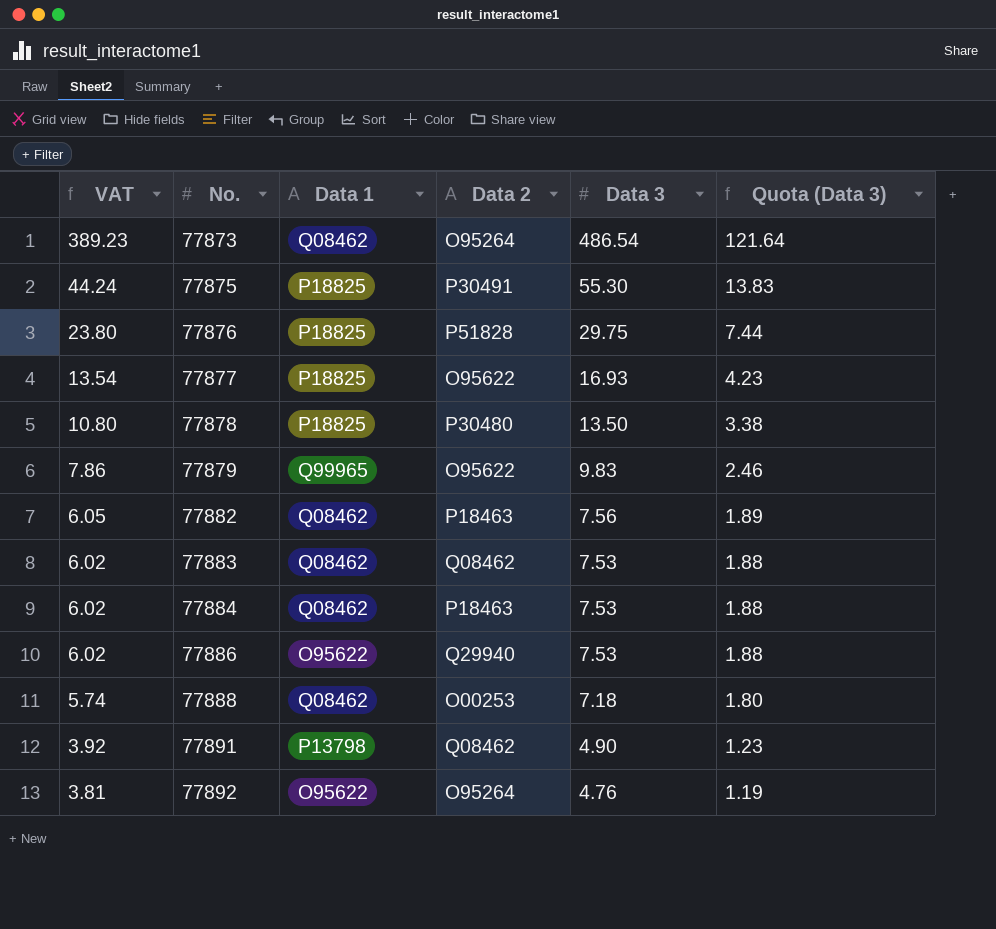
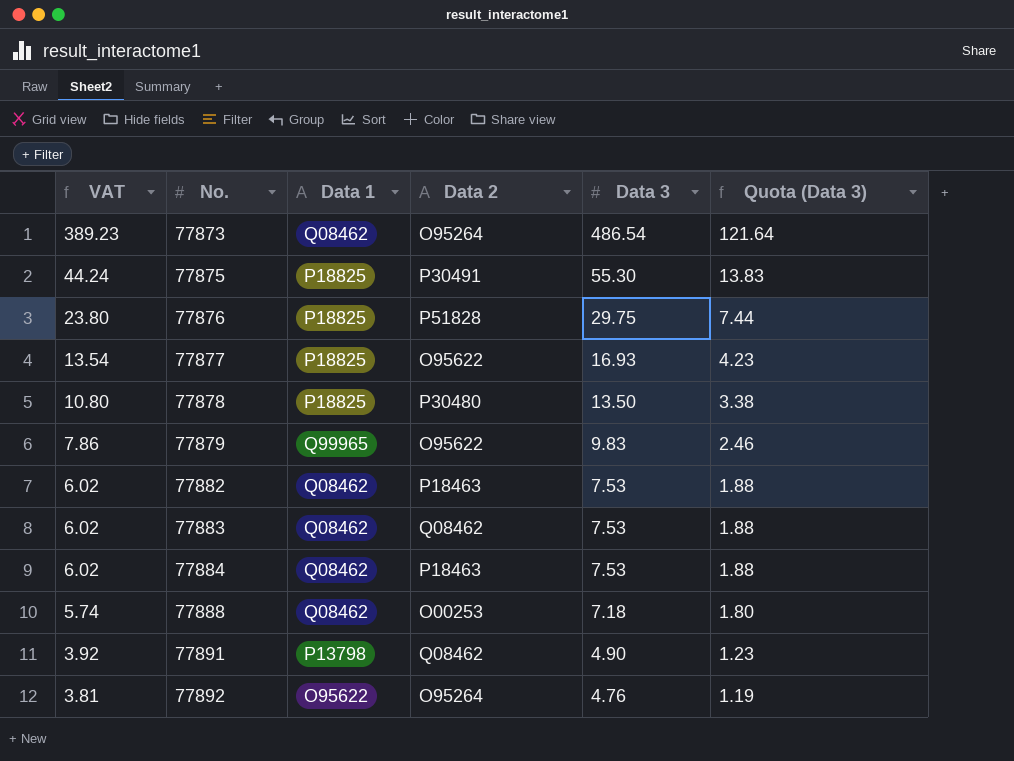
row 77886: 6.02 | O95622 | Q29940 | 7.53 | 1.88 -> none
77882 | VAT: 6.05 -> 6.02
77882 | Data 3: 7.56 -> 7.53
77882 | Quota (Data 3): 1.89 -> 1.88

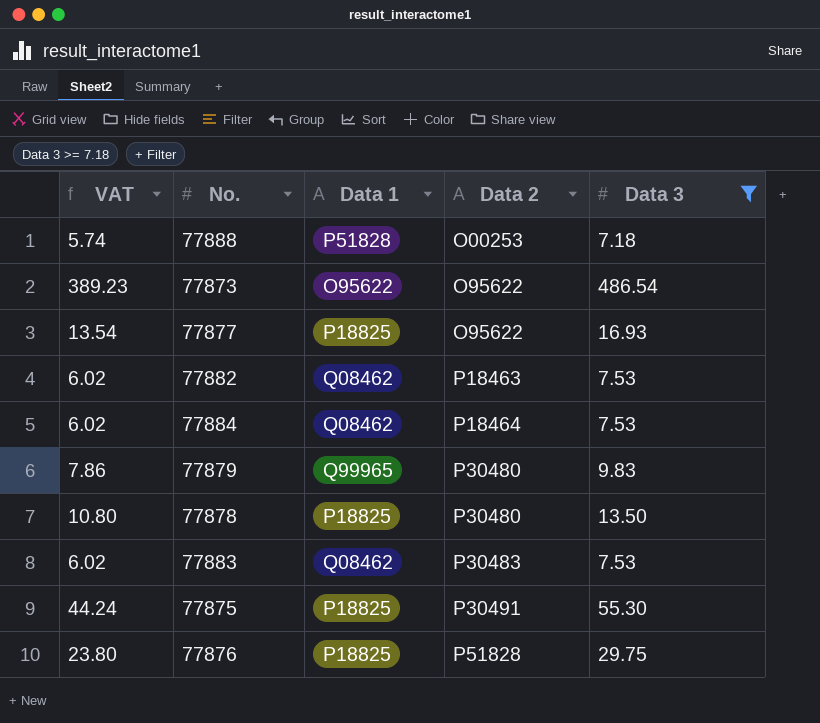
filter: none -> Data 3 >= 7.18
row order: VAT descending -> Data 2 ascending
column Quota (Data 3) | formula: [Data 3] * 0.25 -> none
77888 | Data 1: Q08462 -> P51828
77873 | Data 1: Q08462 -> O95622
77873 | Data 2: O95264 -> O95622
77884 | Data 2: P18463 -> P18464
77879 | Data 2: O95622 -> P30480
77883 | Data 2: Q08462 -> P30483

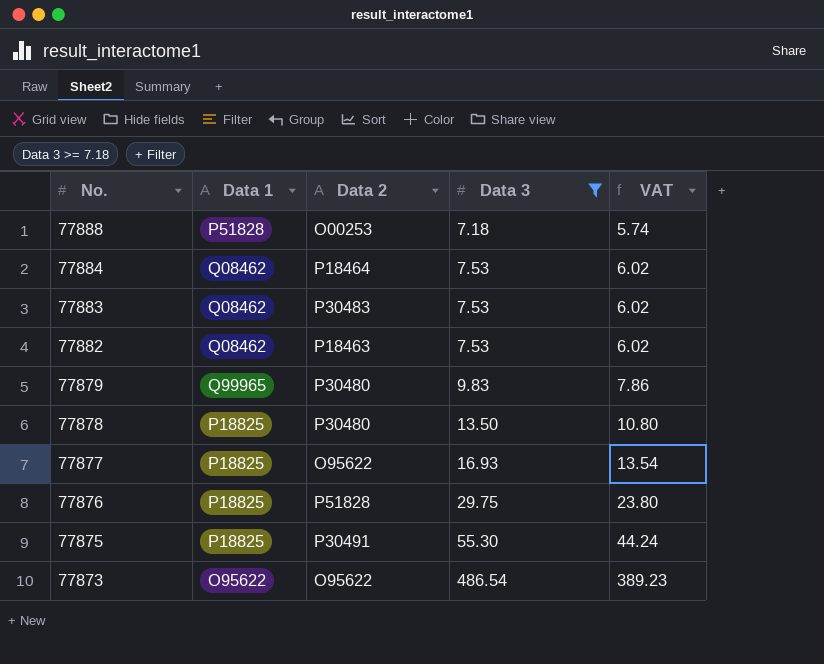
row order: Data 2 ascending -> No. descending
column VAT | position: 1 -> 5

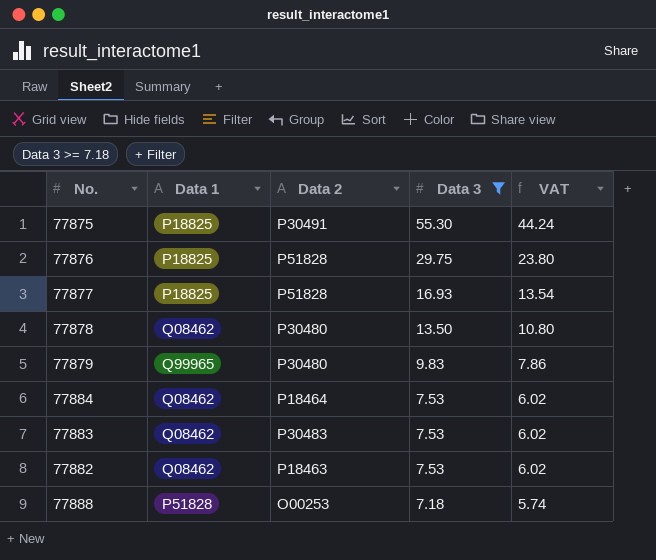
row order: No. descending -> Data 3 descending
row 77873: O95622 | O95622 | 486.54 | 389.23 -> none
77877 | Data 2: O95622 -> P51828
77878 | Data 1: P18825 -> Q08462

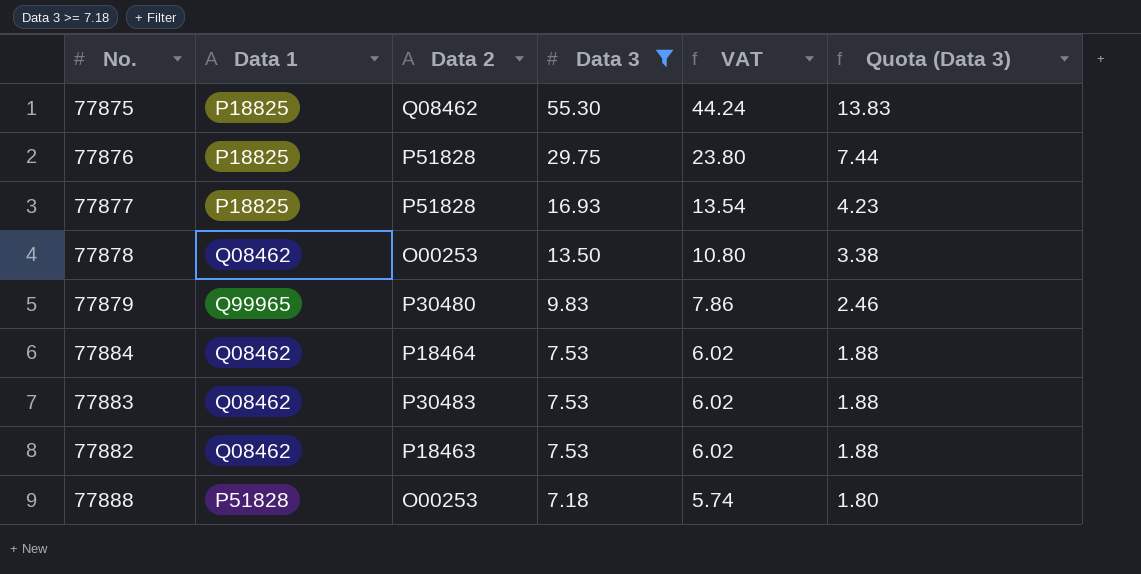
column Quota (Data 3) | formula: none -> [Data 3] * 0.25
77875 | Data 2: P30491 -> Q08462
77878 | Data 2: P30480 -> O00253

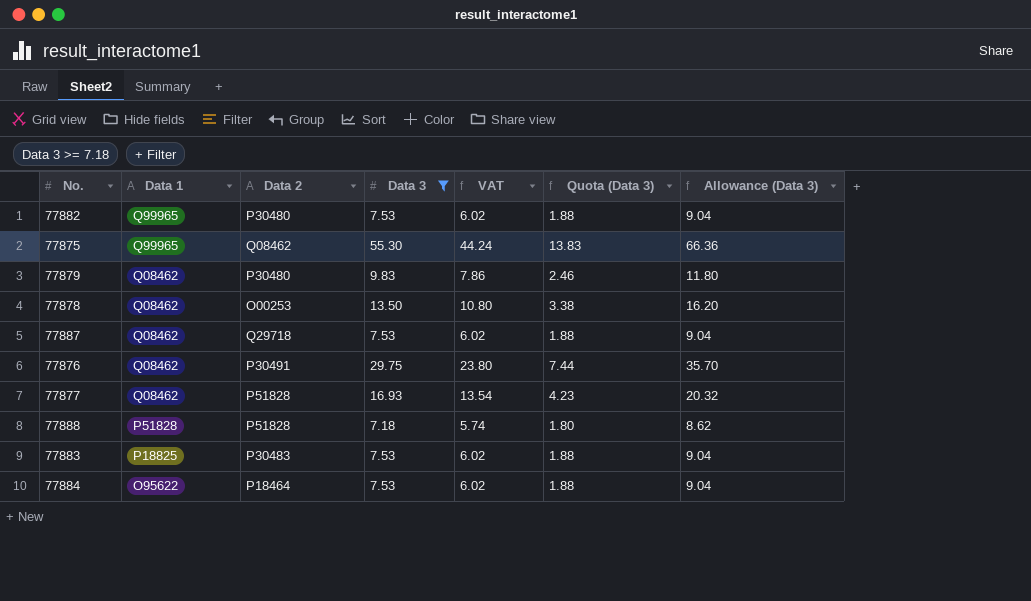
row order: Data 3 descending -> Data 1 descending
column Allowance (Data 3) | formula: none -> [Data 3] * 1.2
77882 | Data 1: Q08462 -> Q99965
77882 | Data 2: P18463 -> P30480
77875 | Data 1: P18825 -> Q99965
77879 | Data 1: Q99965 -> Q08462
row 77887: none -> Q08462 | Q29718 | 7.53 | 6.02 | 1.88 | 9.04
77876 | Data 1: P18825 -> Q08462
77876 | Data 2: P51828 -> P30491
77877 | Data 1: P18825 -> Q08462
77888 | Data 2: O00253 -> P51828
77883 | Data 1: Q08462 -> P18825
77884 | Data 1: Q08462 -> O95622

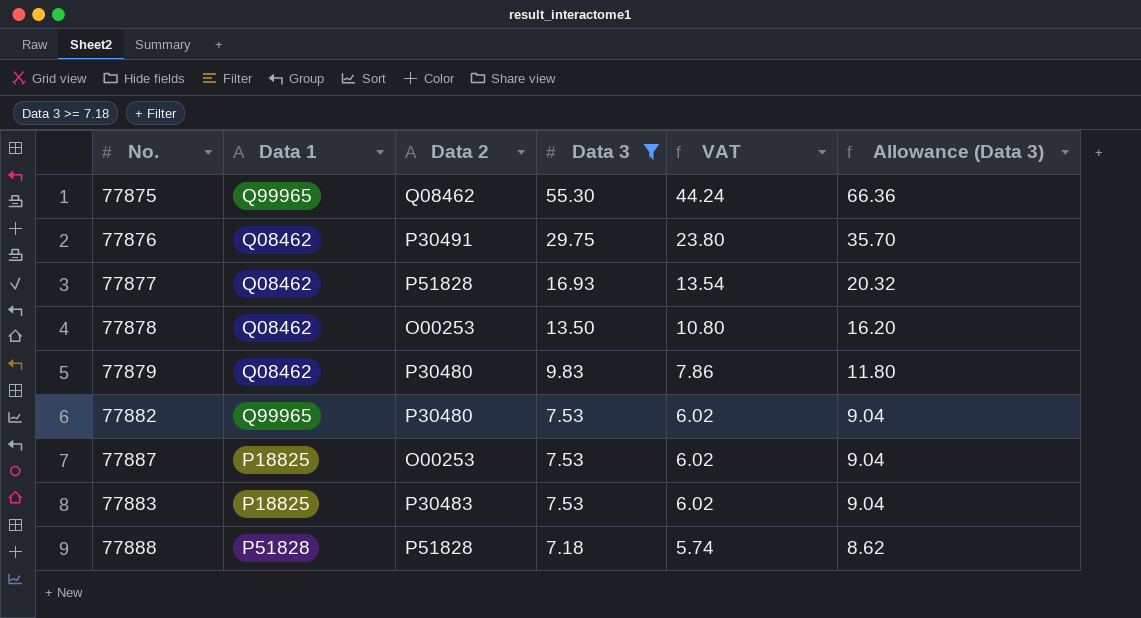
row order: Data 1 descending -> Data 3 descending
column Quota (Data 3) | formula: [Data 3] * 0.25 -> none
row 77884: O95622 | P18464 | 7.53 | 6.02 | 1.88 | 9.04 -> none
77887 | Data 1: Q08462 -> P18825
77887 | Data 2: Q29718 -> O00253

